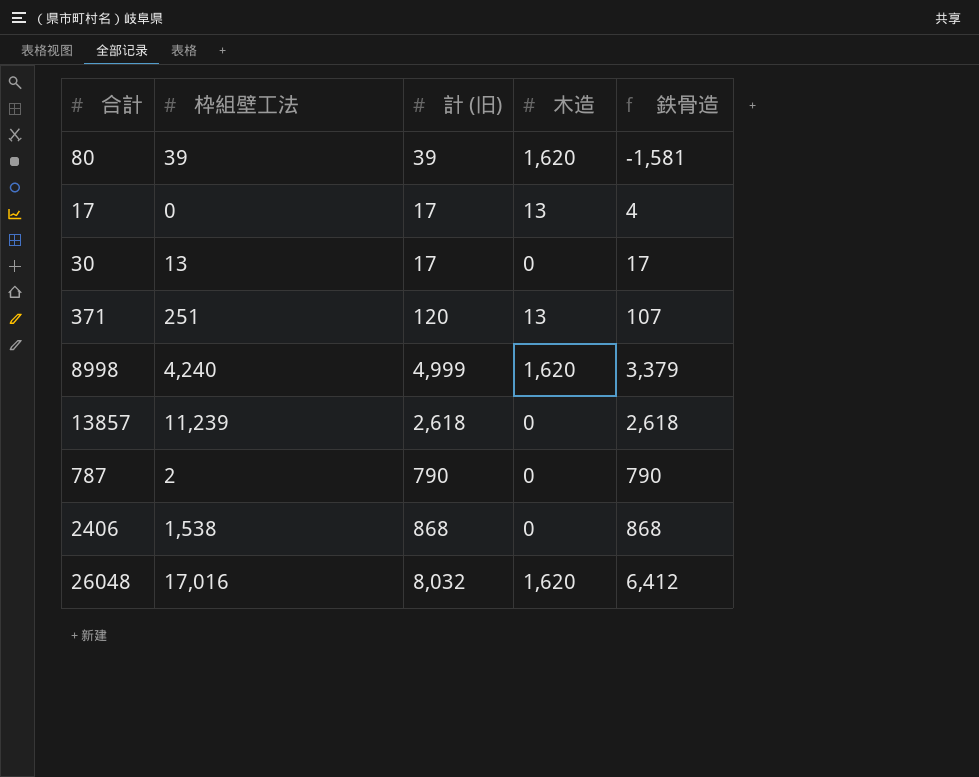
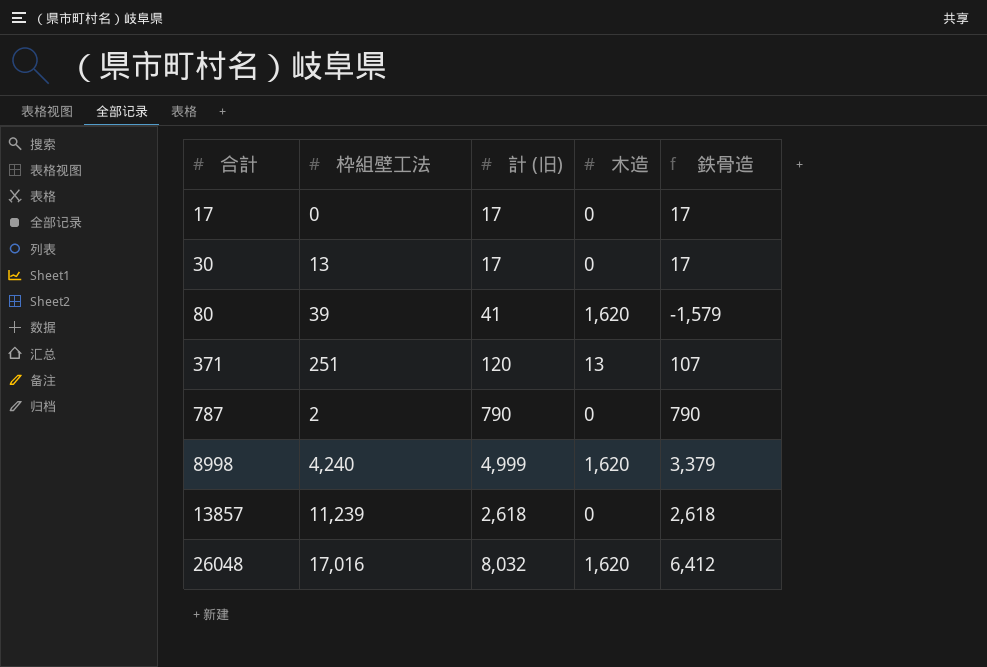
row order: none -> 合計 ascending
row 2406: 1,538 | 868 | 0 | 868 -> none
17 | 木造: 13 -> 0
17 | 鉄骨造: 4 -> 17
80 | 計 (旧): 39 -> 41
80 | 鉄骨造: -1,581 -> -1,579

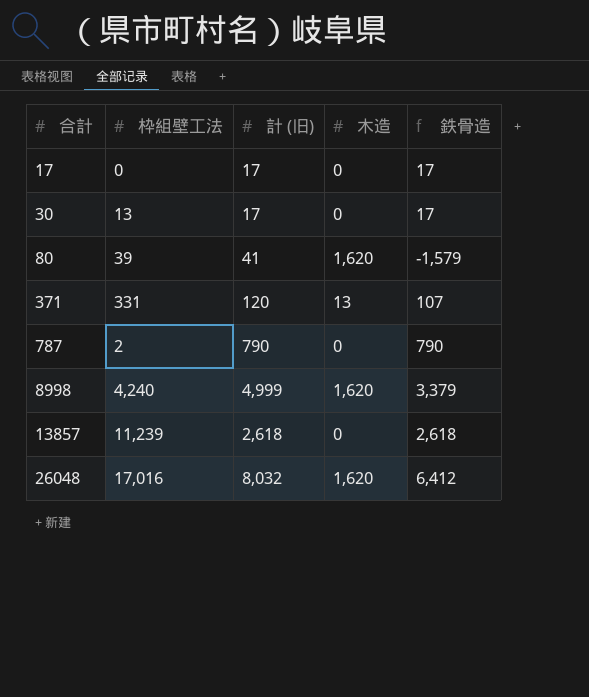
371 | 枠組壁工法: 251 -> 331

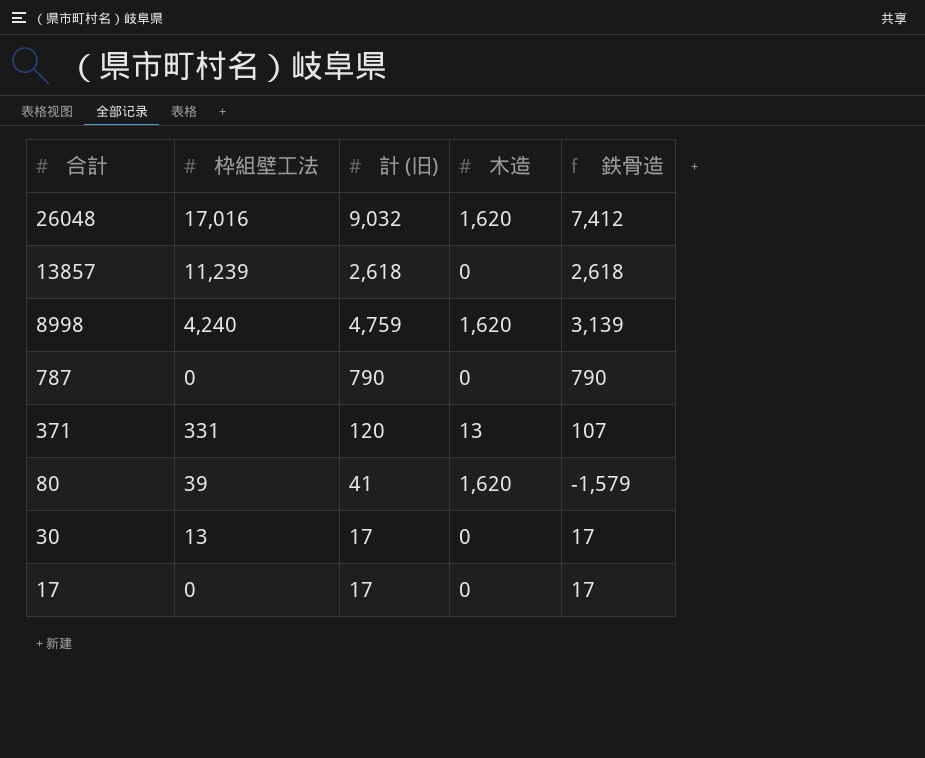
row order: 合計 ascending -> 合計 descending
26048 | 計 (旧): 8,032 -> 9,032
26048 | 鉄骨造: 6,412 -> 7,412
8998 | 計 (旧): 4,999 -> 4,759
8998 | 鉄骨造: 3,379 -> 3,139
787 | 枠組壁工法: 2 -> 0

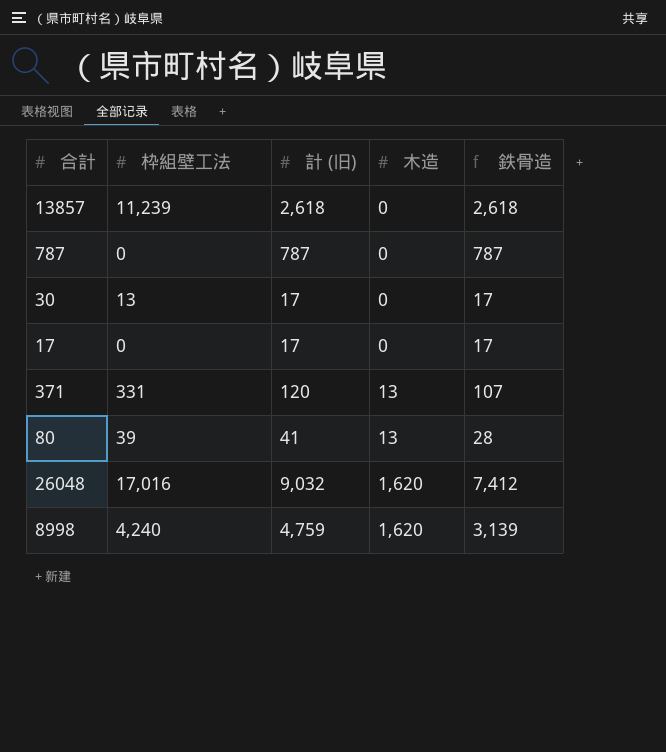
row order: 合計 descending -> 木造 ascending
787 | 計 (旧): 790 -> 787
787 | 鉄骨造: 790 -> 787
80 | 木造: 1,620 -> 13
80 | 鉄骨造: -1,579 -> 28

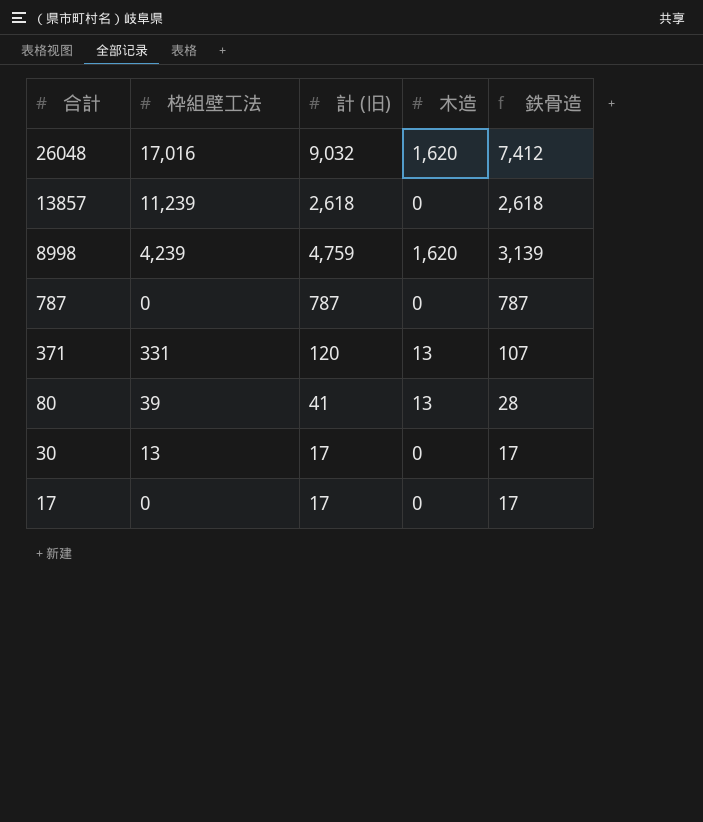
row order: 木造 ascending -> 合計 descending
8998 | 枠組壁工法: 4,240 -> 4,239

